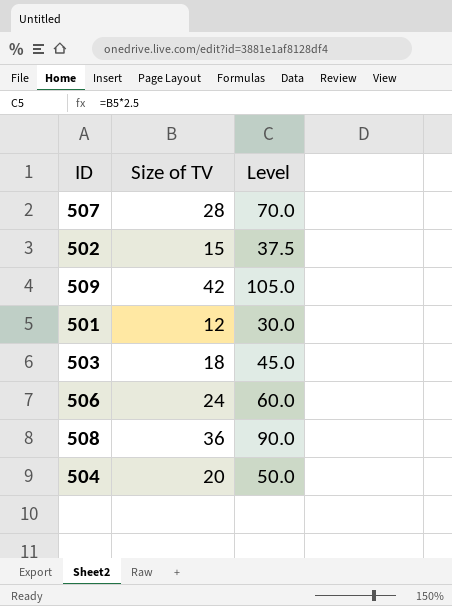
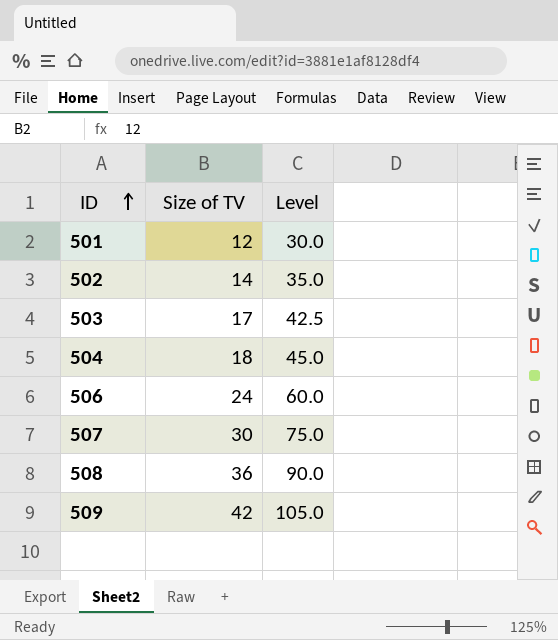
row order: none -> ID ascending
502 | Size of TV: 15 -> 14
502 | Level: 37.5 -> 35.0
503 | Size of TV: 18 -> 17
503 | Level: 45.0 -> 42.5
504 | Size of TV: 20 -> 18
504 | Level: 50.0 -> 45.0
507 | Size of TV: 28 -> 30
507 | Level: 70.0 -> 75.0

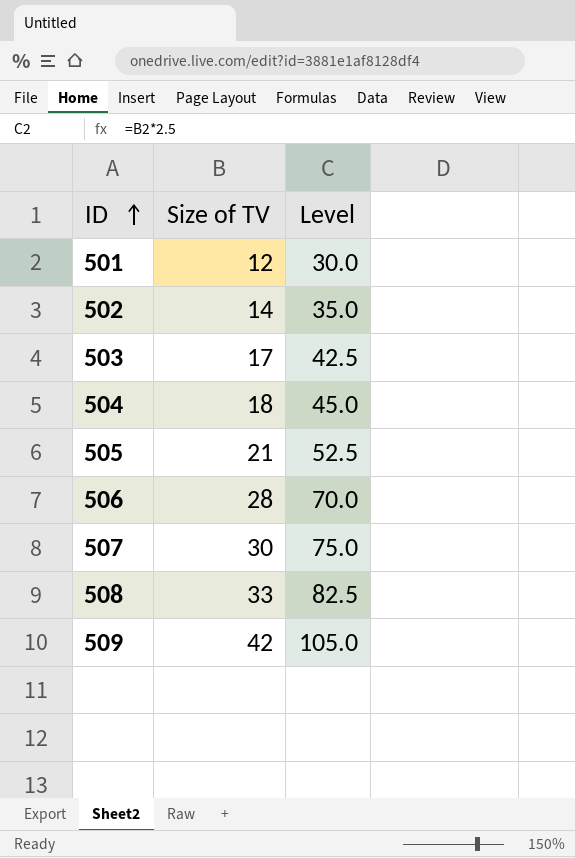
row 505: none -> 21 | 52.5
506 | Size of TV: 24 -> 28
506 | Level: 60.0 -> 70.0
508 | Size of TV: 36 -> 33
508 | Level: 90.0 -> 82.5

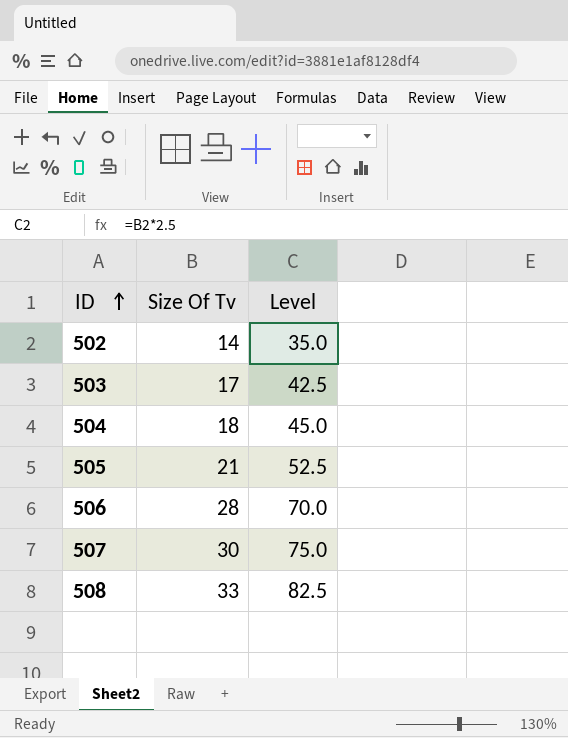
column name: Size of TV -> Size Of Tv
row 501: 12 | 30.0 -> none
row 509: 42 | 105.0 -> none

